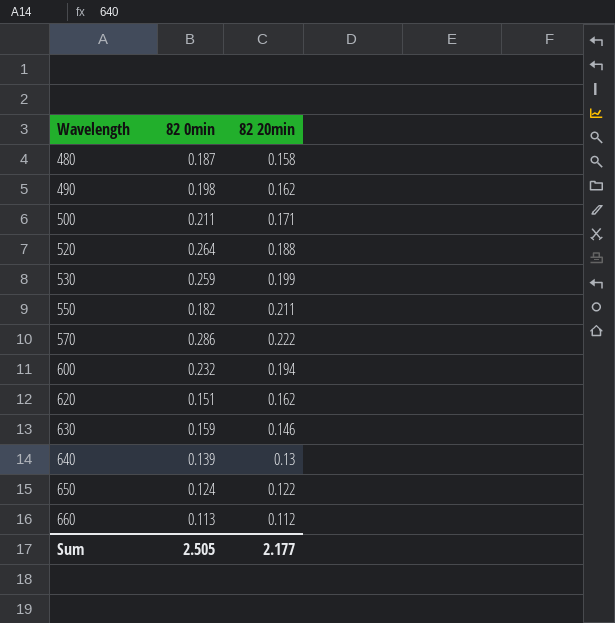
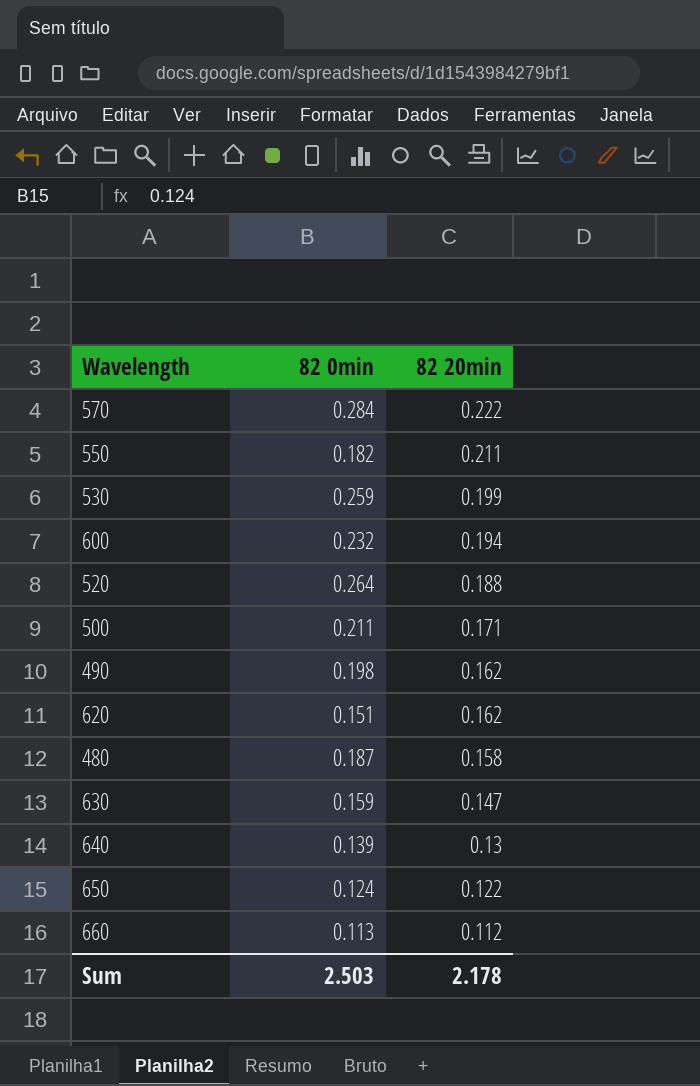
row order: Wavelength ascending -> 82 20min descending
570 | 82 0min: 0.286 -> 0.284
630 | 82 20min: 0.146 -> 0.147
Sum | 82 0min: 2.505 -> 2.503
Sum | 82 20min: 2.177 -> 2.178

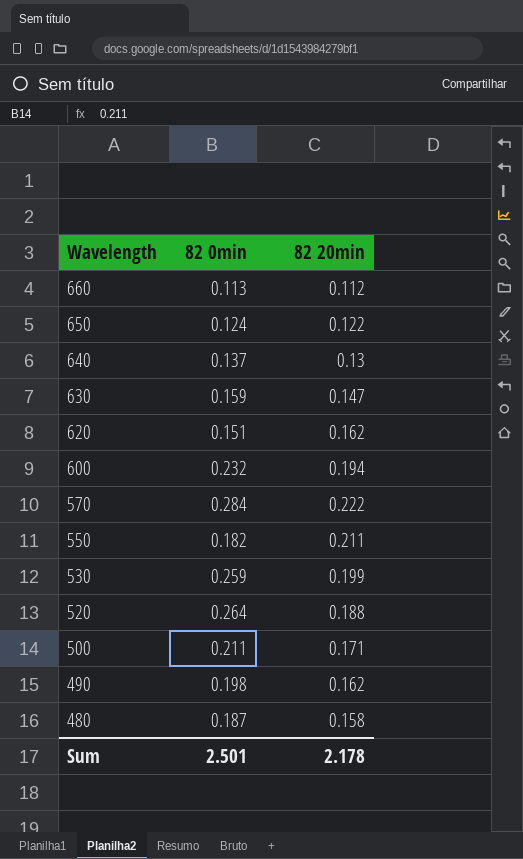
row order: 82 20min descending -> Wavelength descending
640 | 82 0min: 0.139 -> 0.137
Sum | 82 0min: 2.503 -> 2.501

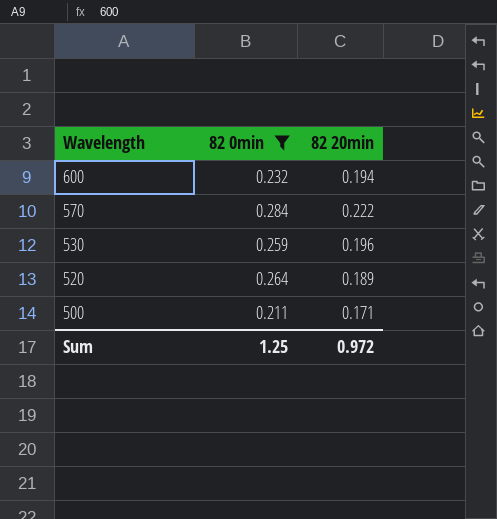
filter: none -> 82 0min >= 0.211
530 | 82 20min: 0.199 -> 0.196
520 | 82 20min: 0.188 -> 0.189
Sum | 82 0min: 2.501 -> 1.25
Sum | 82 20min: 2.178 -> 0.972

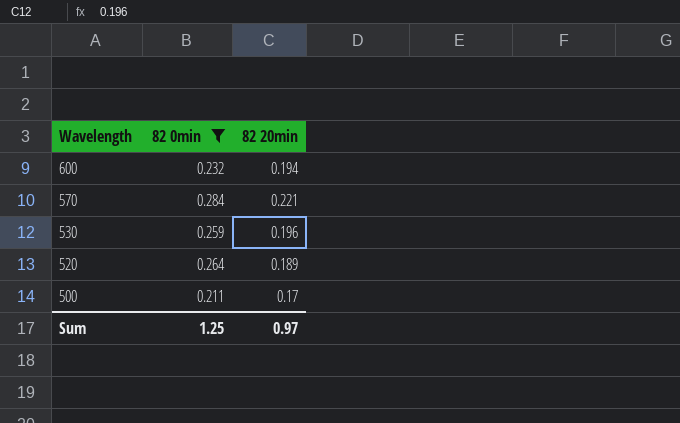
570 | 82 20min: 0.222 -> 0.221
500 | 82 20min: 0.171 -> 0.17
Sum | 82 20min: 0.972 -> 0.97

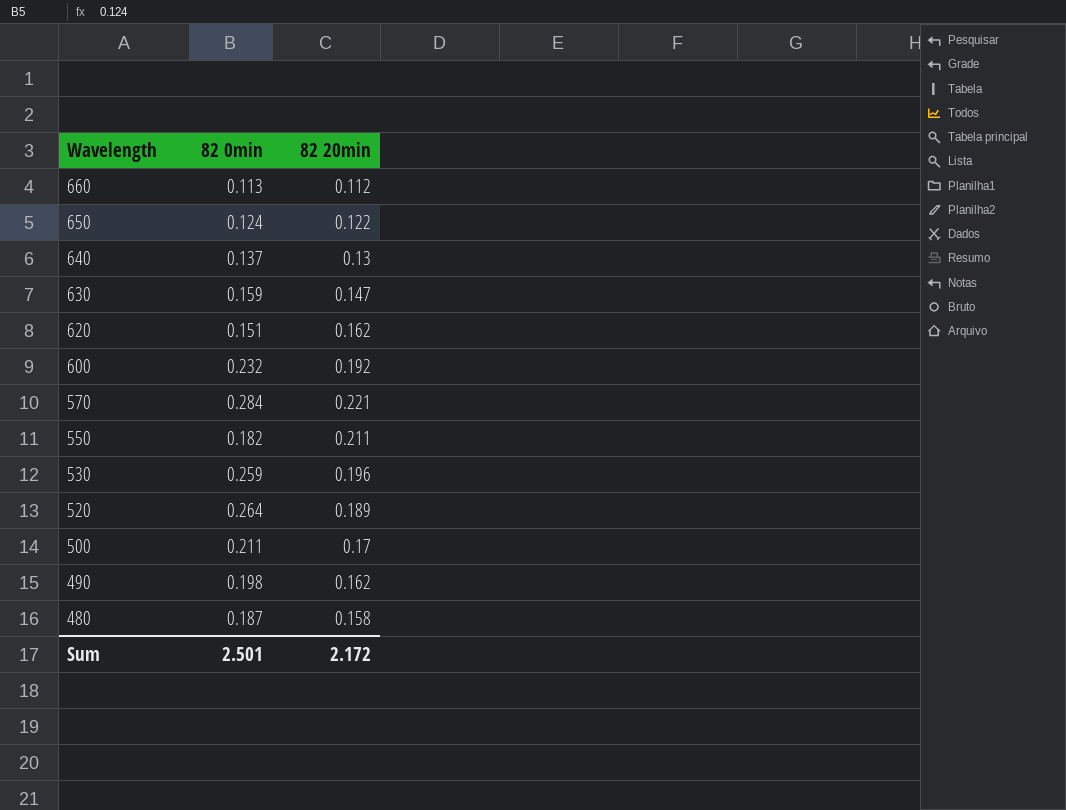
filter: 82 0min >= 0.211 -> none
600 | 82 20min: 0.194 -> 0.192
Sum | 82 0min: 1.25 -> 2.501
Sum | 82 20min: 0.97 -> 2.172

